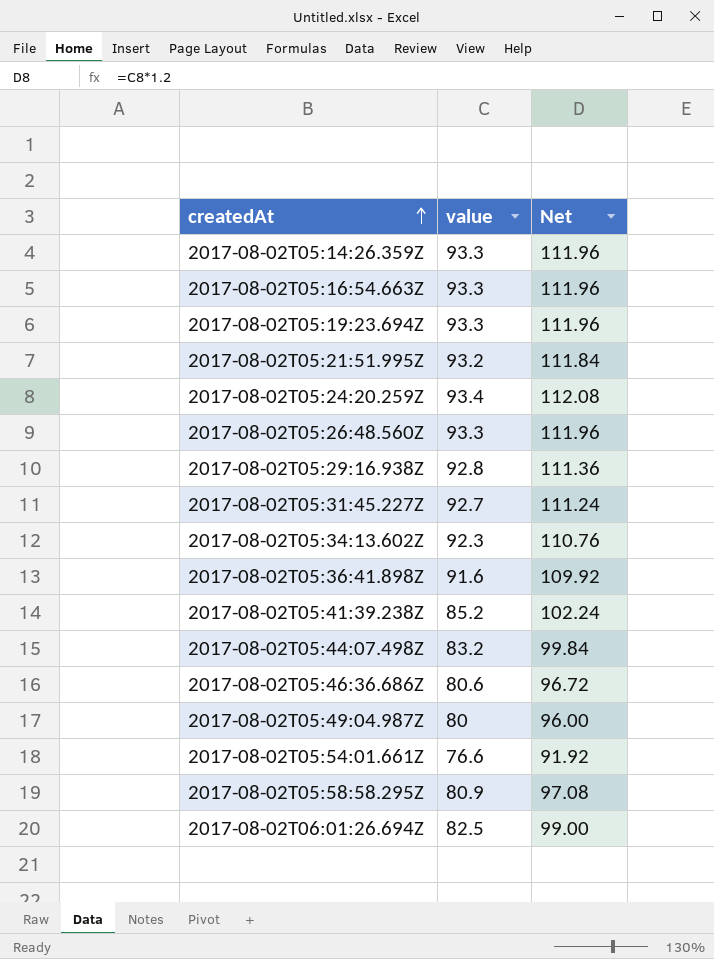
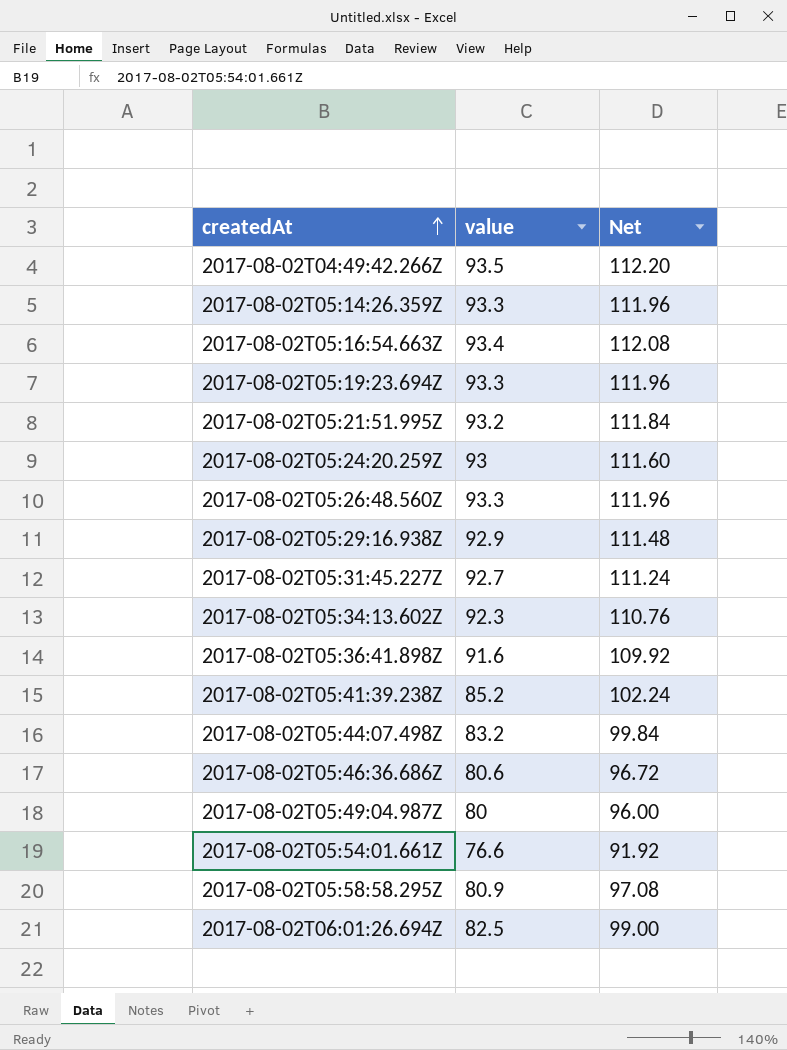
row 2017-08-02T04:49:42.266Z: none -> 93.5 | 112.20
2017-08-02T05:16:54.663Z | value: 93.3 -> 93.4
2017-08-02T05:16:54.663Z | Net: 111.96 -> 112.08
2017-08-02T05:24:20.259Z | value: 93.4 -> 93
2017-08-02T05:24:20.259Z | Net: 112.08 -> 111.60
2017-08-02T05:29:16.938Z | value: 92.8 -> 92.9
2017-08-02T05:29:16.938Z | Net: 111.36 -> 111.48

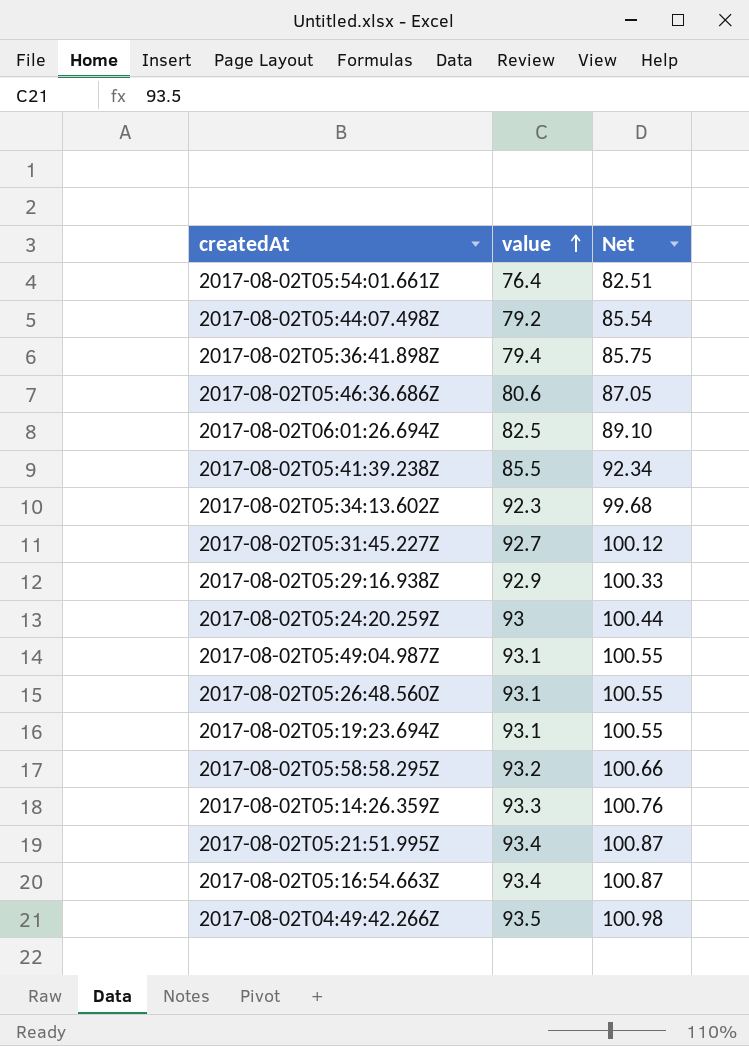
row order: createdAt ascending -> value ascending
column Net | formula: [value] * 1.2 -> [value] * 1.08
2017-08-02T05:54:01.661Z | value: 76.6 -> 76.4
2017-08-02T05:44:07.498Z | value: 83.2 -> 79.2
2017-08-02T05:36:41.898Z | value: 91.6 -> 79.4
2017-08-02T05:41:39.238Z | value: 85.2 -> 85.5
2017-08-02T05:49:04.987Z | value: 80 -> 93.1
2017-08-02T05:26:48.560Z | value: 93.3 -> 93.1
2017-08-02T05:19:23.694Z | value: 93.3 -> 93.1
2017-08-02T05:58:58.295Z | value: 80.9 -> 93.2
2017-08-02T05:21:51.995Z | value: 93.2 -> 93.4

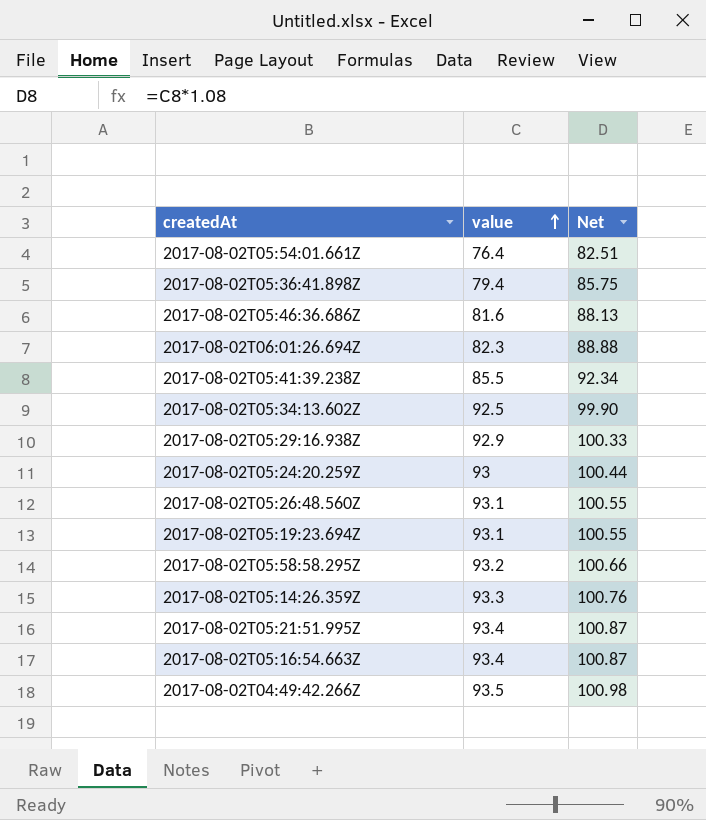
row 2017-08-02T05:44:07.498Z: 79.2 | 85.54 -> none
row 2017-08-02T05:31:45.227Z: 92.7 | 100.12 -> none
row 2017-08-02T05:49:04.987Z: 93.1 | 100.55 -> none
2017-08-02T05:46:36.686Z | value: 80.6 -> 81.6
2017-08-02T05:46:36.686Z | Net: 87.05 -> 88.13
2017-08-02T06:01:26.694Z | value: 82.5 -> 82.3
2017-08-02T06:01:26.694Z | Net: 89.10 -> 88.88
2017-08-02T05:34:13.602Z | value: 92.3 -> 92.5
2017-08-02T05:34:13.602Z | Net: 99.68 -> 99.90

